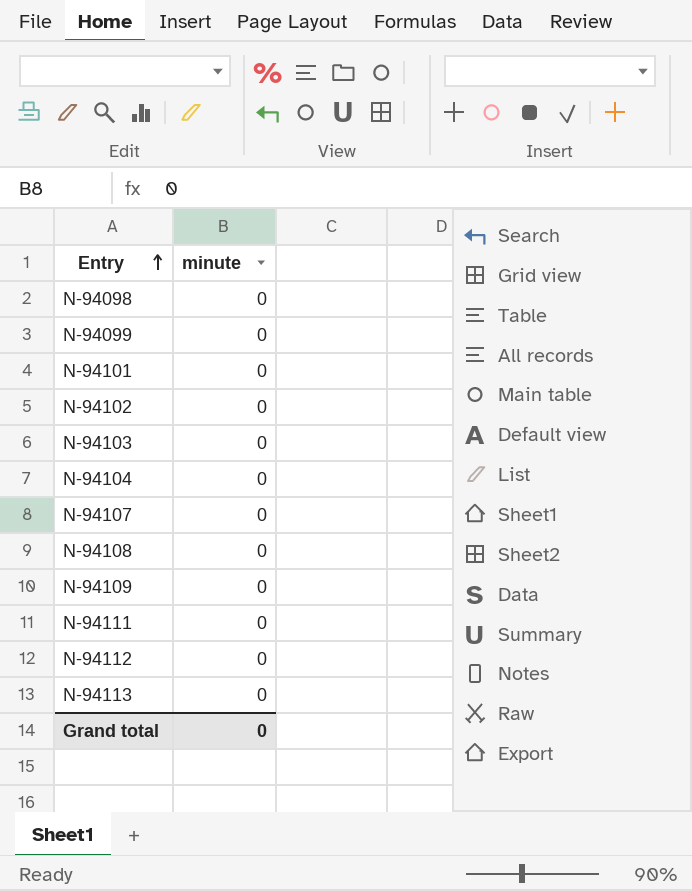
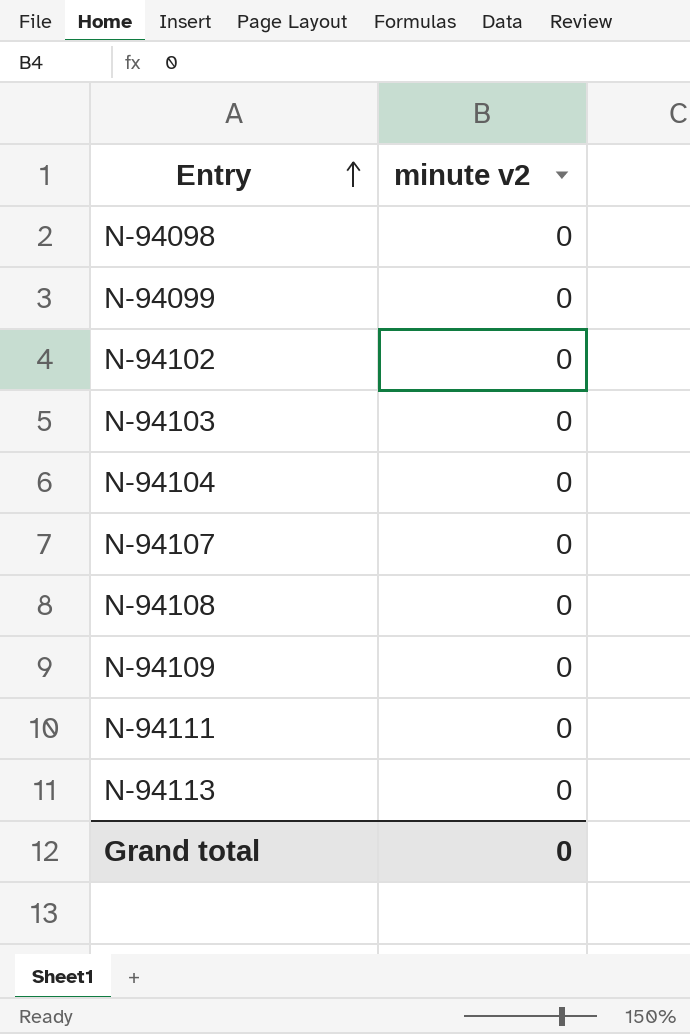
column name: minute -> minute v2
row N-94101: 0 -> none
row N-94112: 0 -> none

